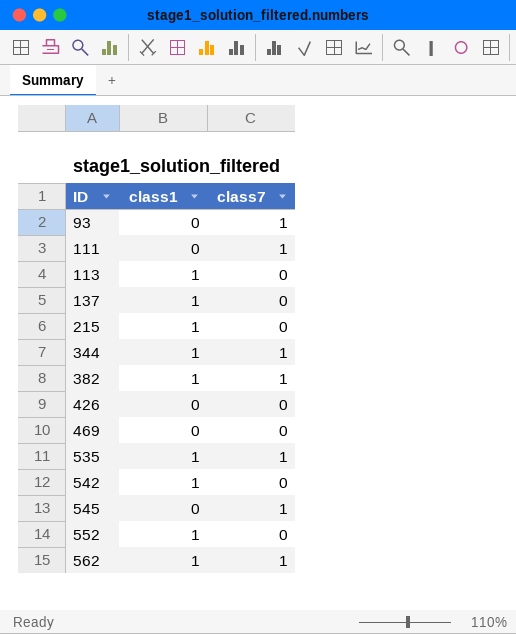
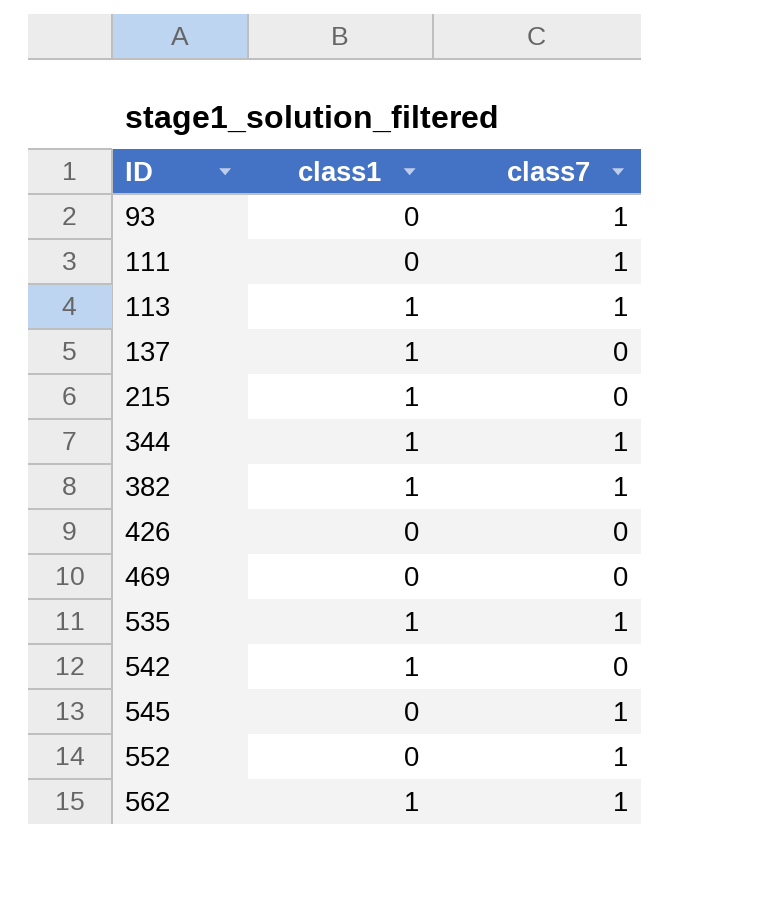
113 | class7: 0 -> 1
552 | class1: 1 -> 0
552 | class7: 0 -> 1

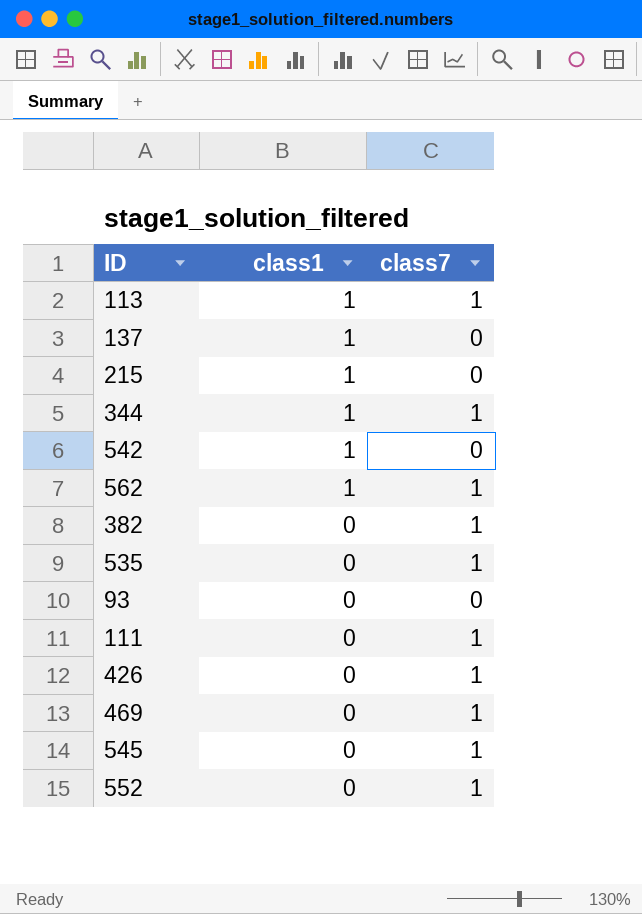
row order: ID ascending -> class1 descending
382 | class1: 1 -> 0
535 | class1: 1 -> 0
93 | class7: 1 -> 0
426 | class7: 0 -> 1
469 | class7: 0 -> 1

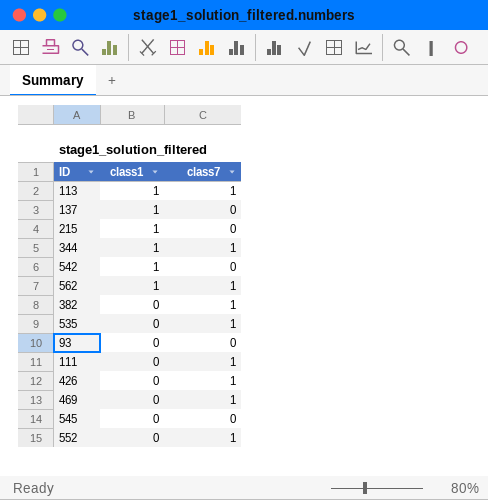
545 | class7: 1 -> 0

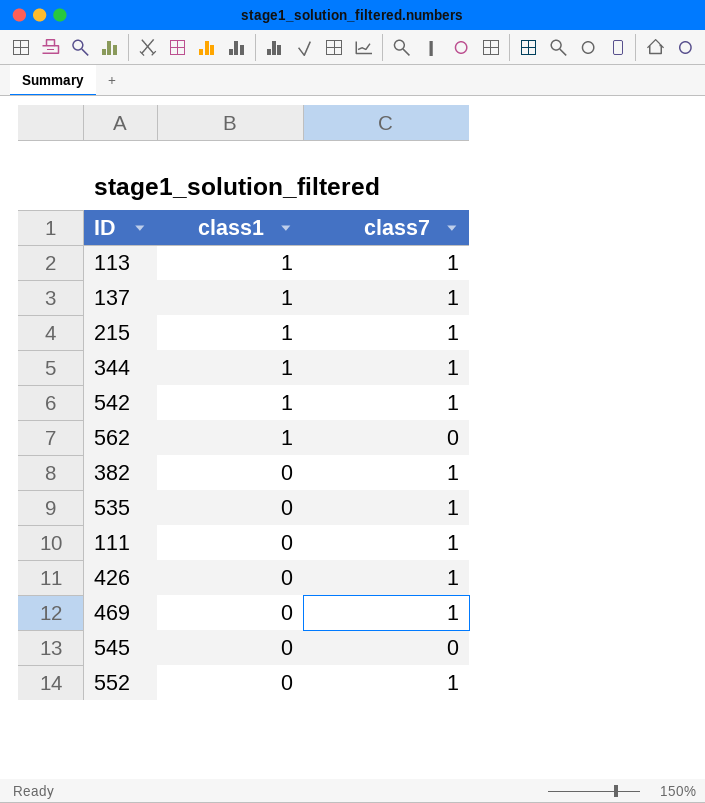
row 93: 0 | 0 -> none
137 | class7: 0 -> 1
215 | class7: 0 -> 1
542 | class7: 0 -> 1
562 | class7: 1 -> 0

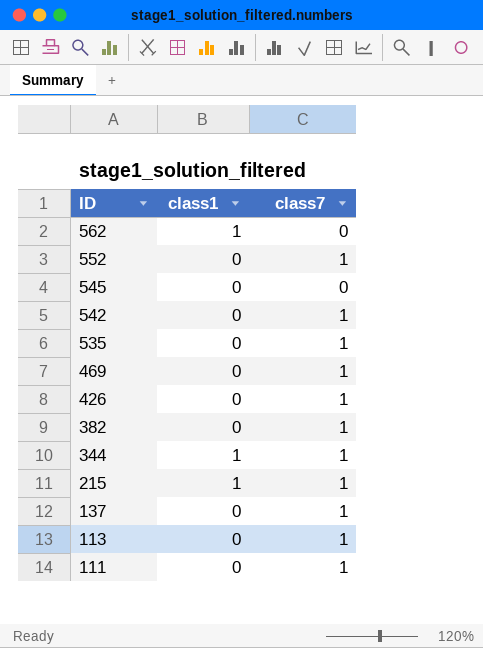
row order: class1 descending -> ID descending
542 | class1: 1 -> 0
137 | class1: 1 -> 0
113 | class1: 1 -> 0

